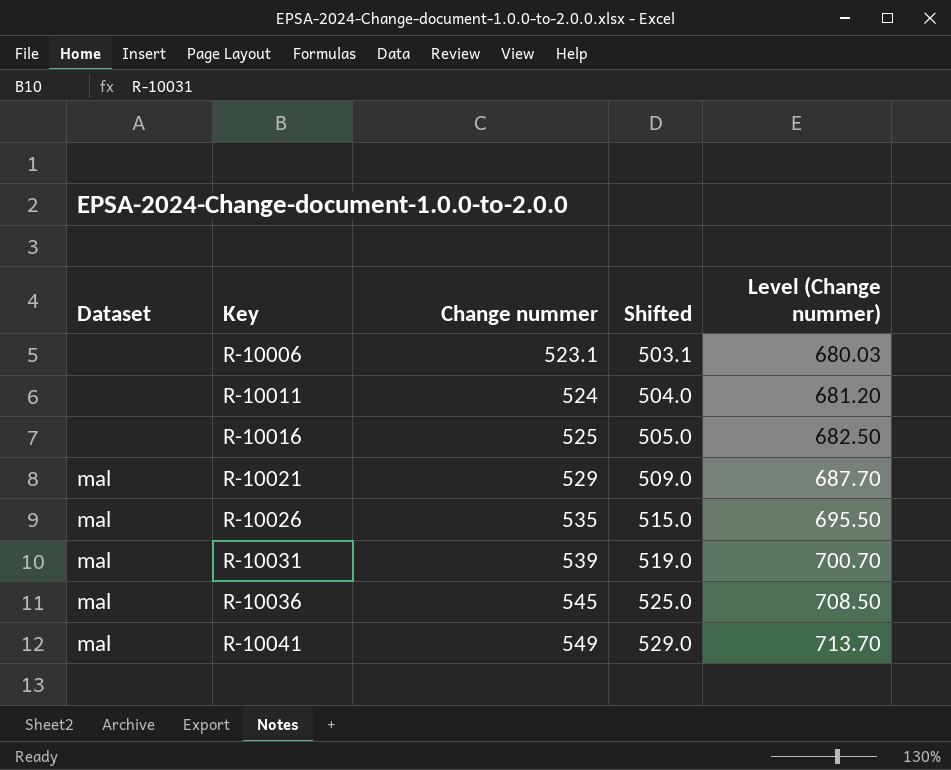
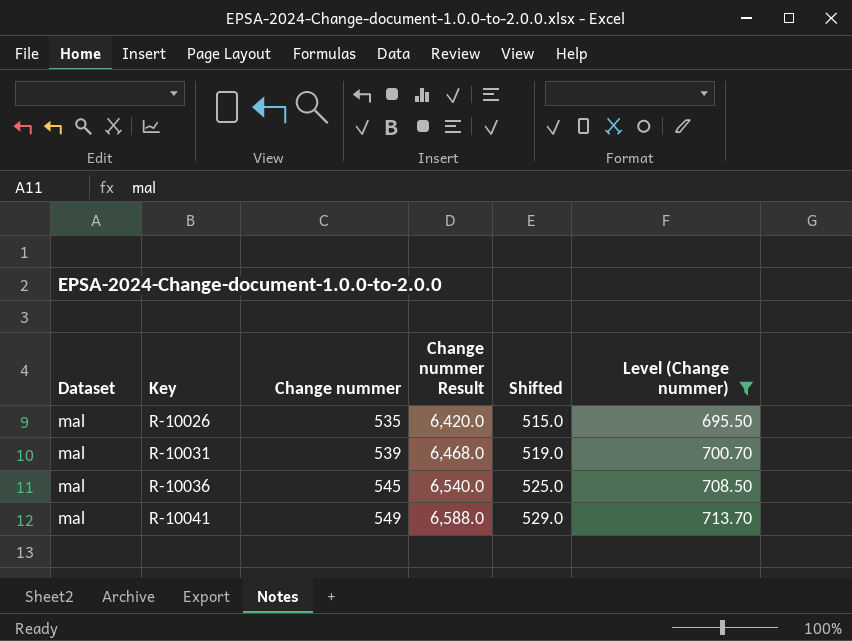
filter: none -> Level (Change nummer) >= 695.50
column Change nummer Result | formula: none -> [Change nummer] * 12

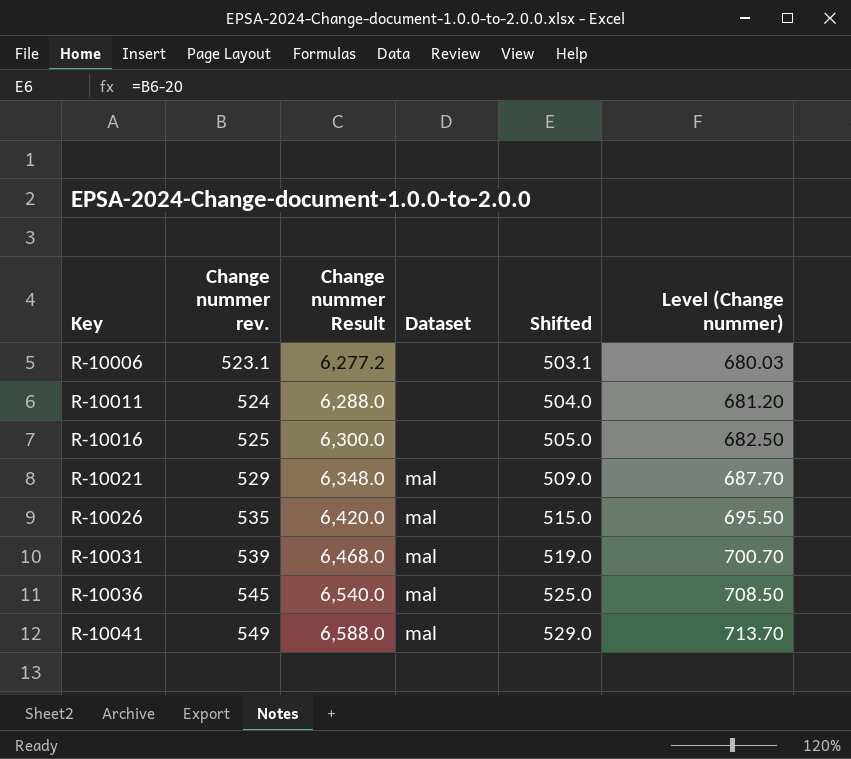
filter: Level (Change nummer) >= 695.50 -> none
column name: Change nummer -> Change nummer rev.
column Dataset | position: 1 -> 4

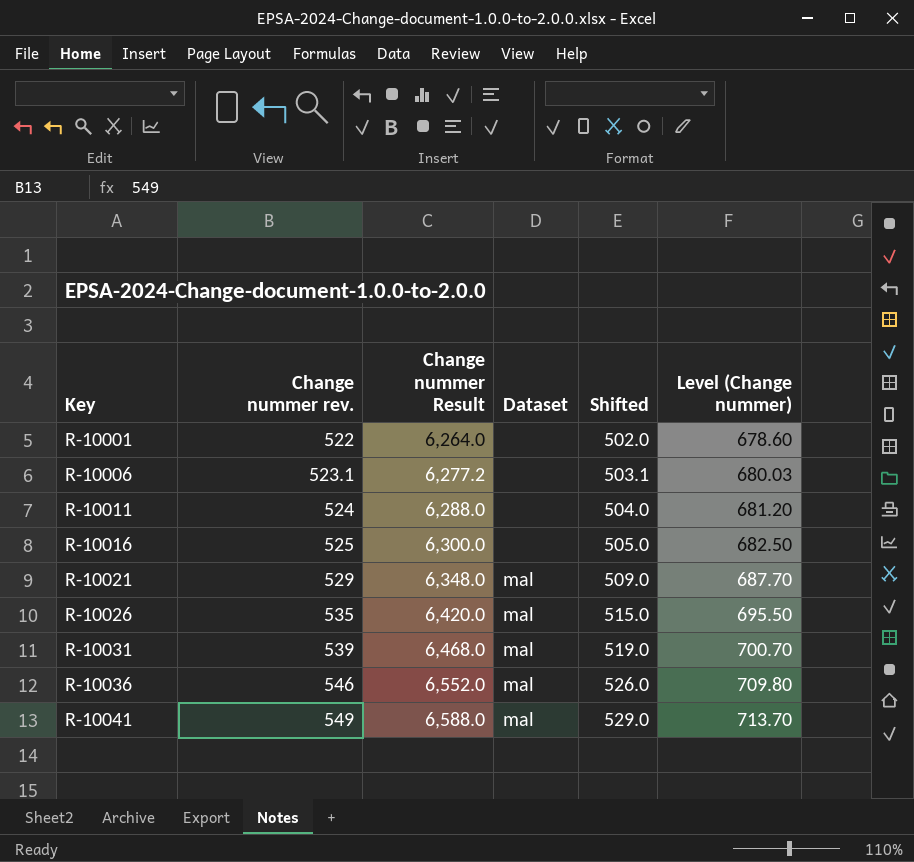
row R-10001: none -> 522 | 6,264.0 | none | 502.0 | 678.60
R-10036 | Change nummer rev.: 545 -> 546
R-10036 | Change nummer Result: 6,540.0 -> 6,552.0
R-10036 | Shifted: 525.0 -> 526.0
R-10036 | Level (Change nummer): 708.50 -> 709.80

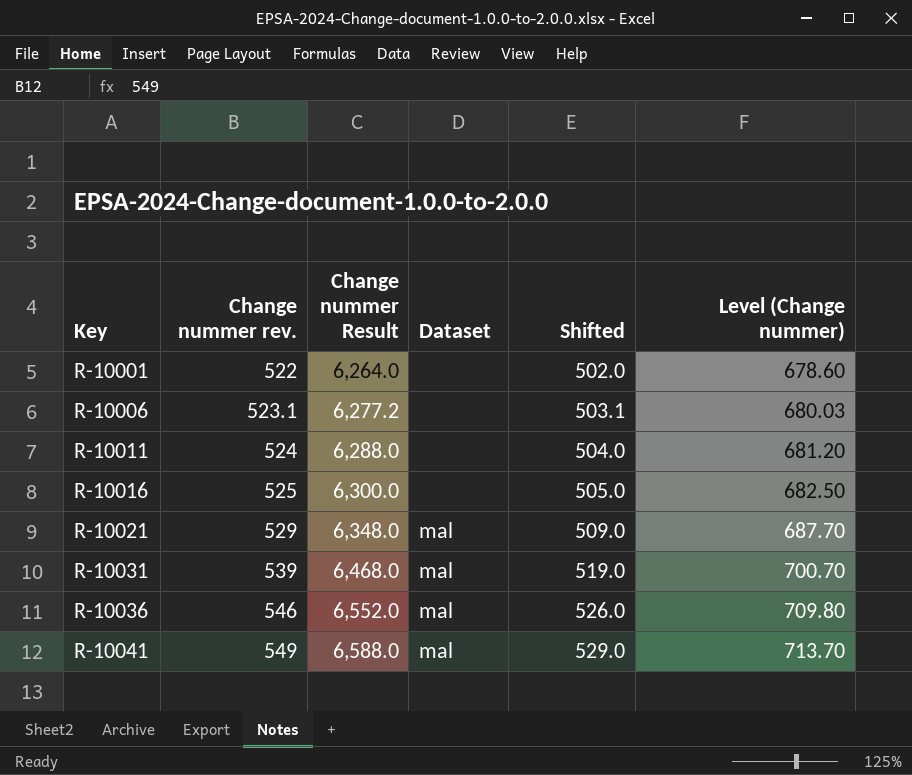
row R-10026: 535 | 6,420.0 | mal | 515.0 | 695.50 -> none

